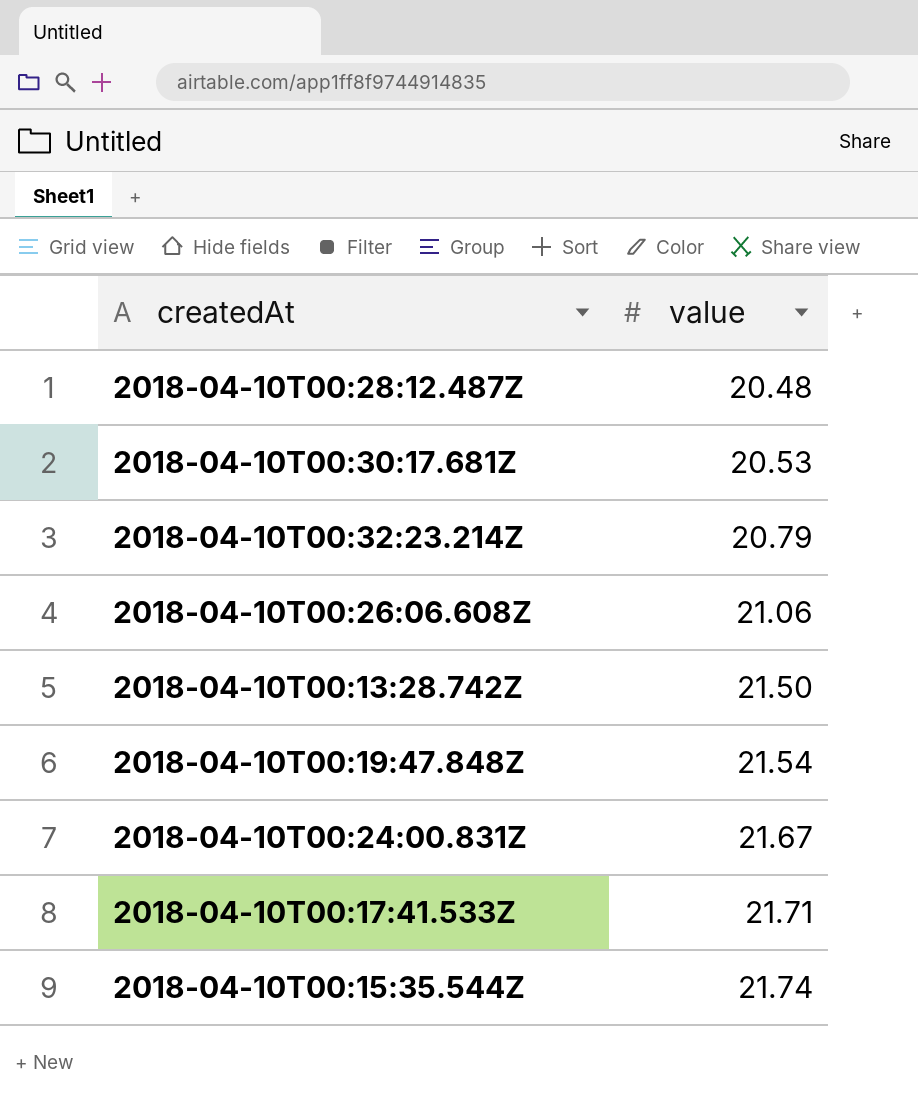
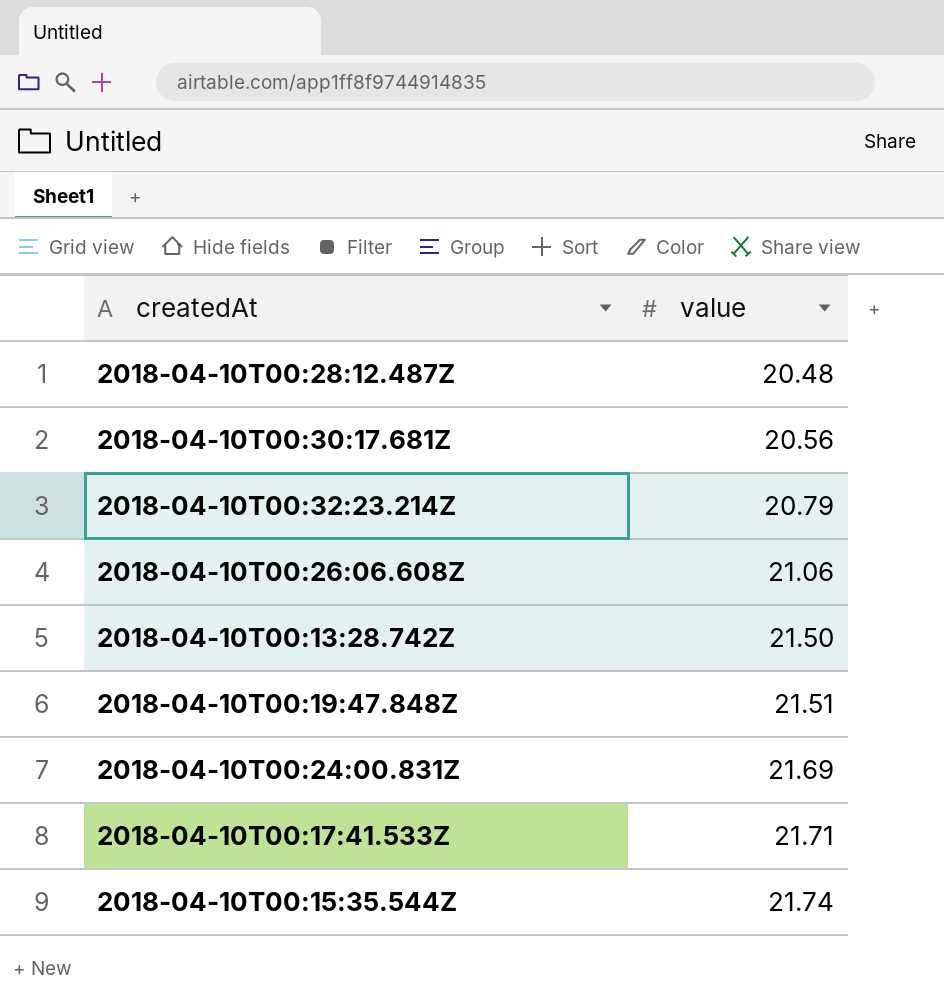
2018-04-10T00:30:17.681Z | value: 20.53 -> 20.56
2018-04-10T00:19:47.848Z | value: 21.54 -> 21.51
2018-04-10T00:24:00.831Z | value: 21.67 -> 21.69

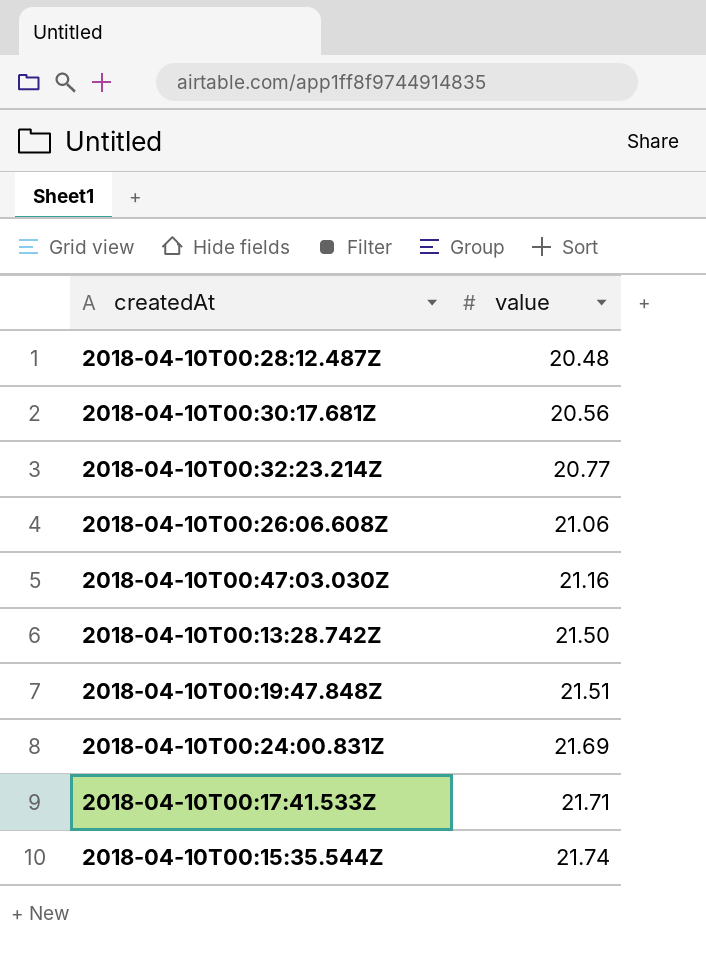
2018-04-10T00:32:23.214Z | value: 20.79 -> 20.77
row 2018-04-10T00:47:03.030Z: none -> 21.16

